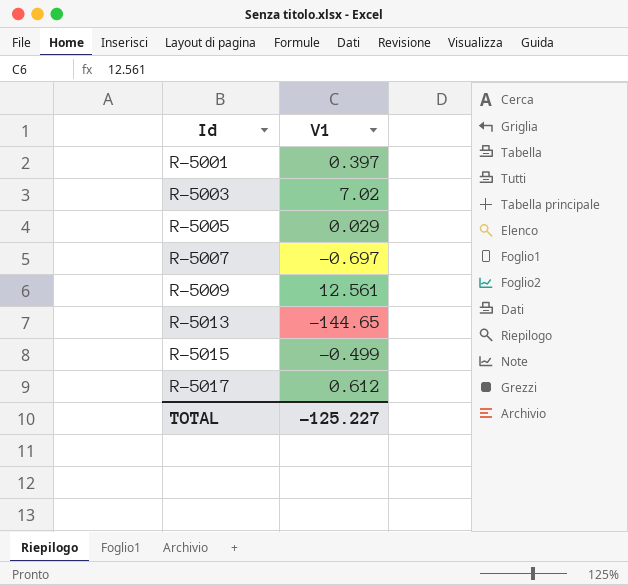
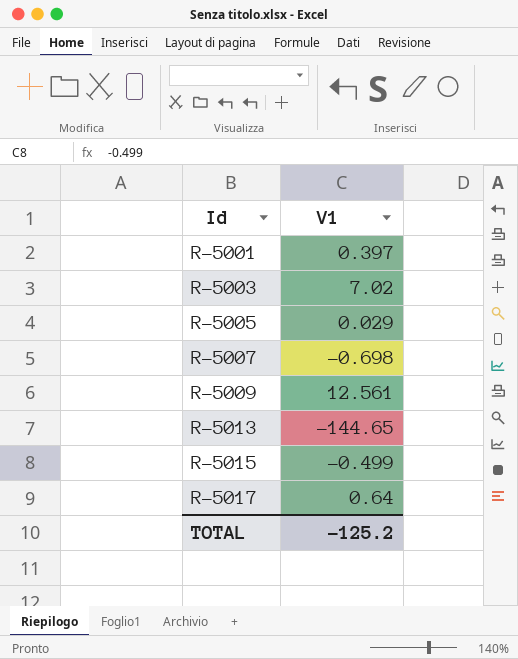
R-5007 | V1: -0.697 -> -0.698
R-5017 | V1: 0.612 -> 0.64
TOTAL | V1: -125.227 -> -125.2

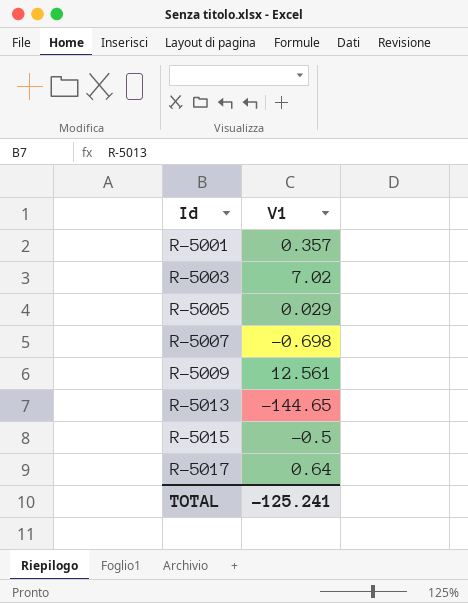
R-5001 | V1: 0.397 -> 0.357
R-5015 | V1: -0.499 -> -0.5
TOTAL | V1: -125.2 -> -125.241

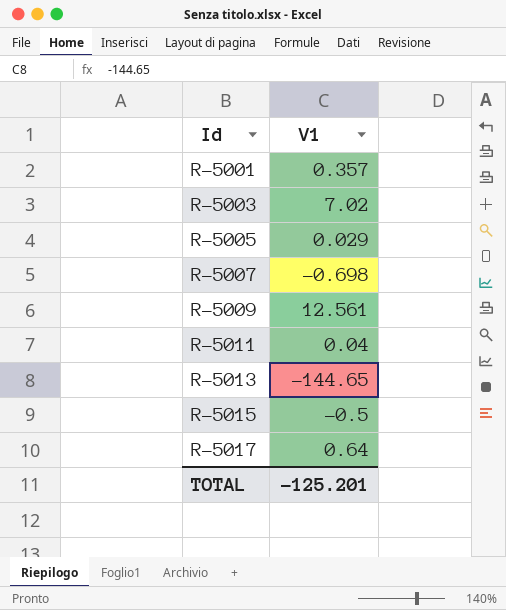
row R-5011: none -> 0.04
TOTAL | V1: -125.241 -> -125.201

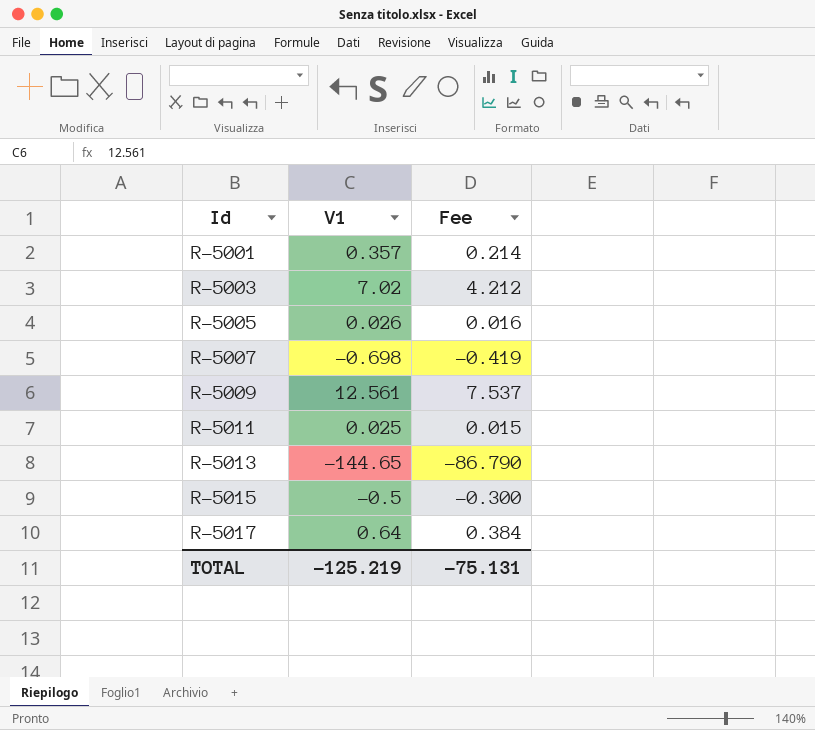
column Fee | formula: none -> [V1] * 0.6
R-5005 | V1: 0.029 -> 0.026
R-5011 | V1: 0.04 -> 0.025
TOTAL | V1: -125.201 -> -125.219

